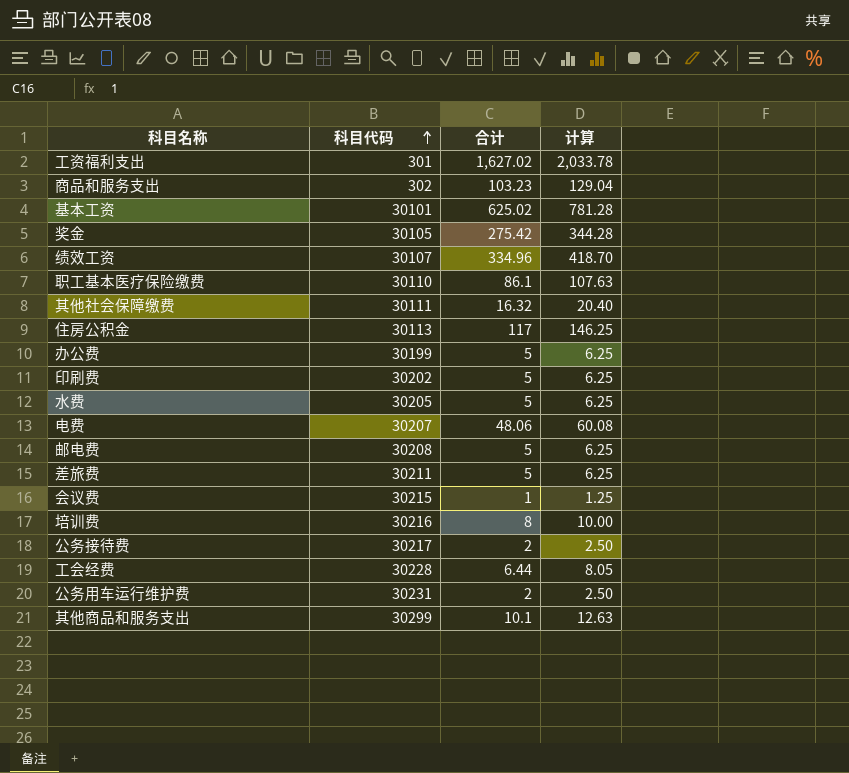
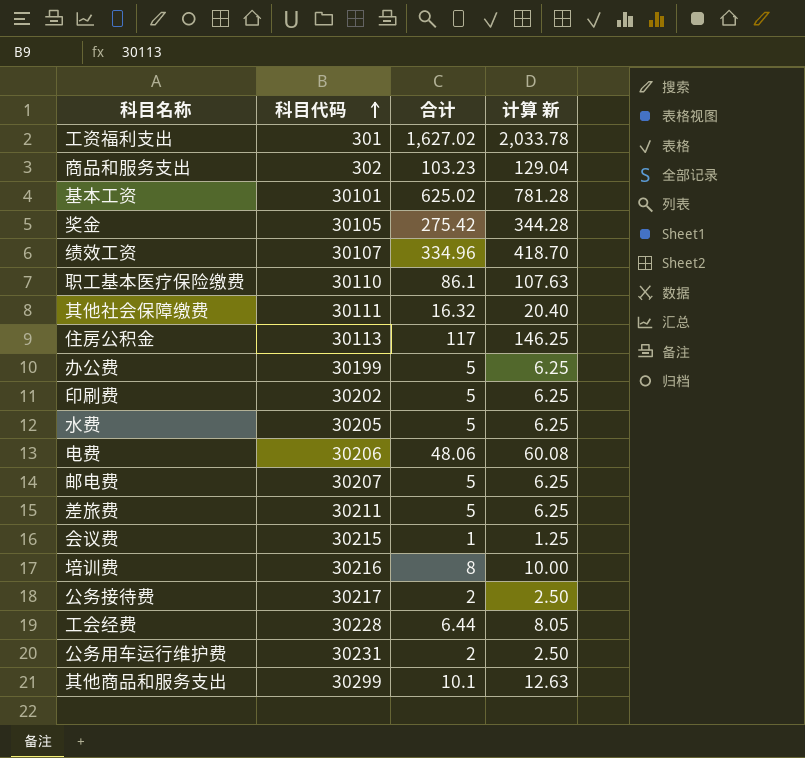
column name: 计算 -> 计算 新
电费 | 科目代码: 30207 -> 30206
邮电费 | 科目代码: 30208 -> 30207

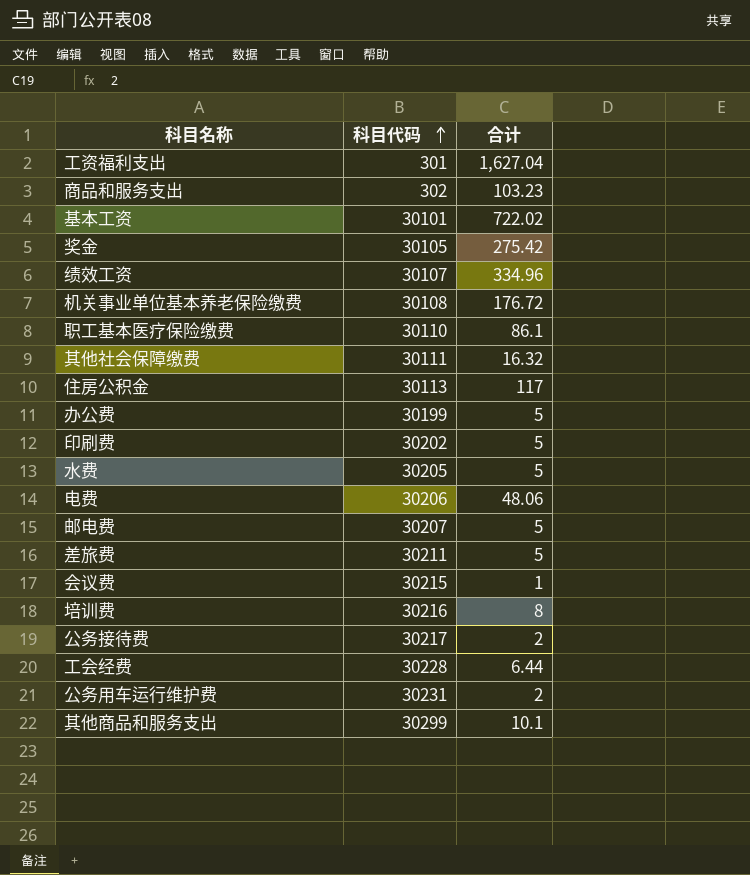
column 计算 新 | formula: [合计] * 1.25 -> none
工资福利支出 | 合计: 1,627.02 -> 1,627.04
基本工资 | 合计: 625.02 -> 722.02
row 机关事业单位基本养老保险缴费: none -> 30108 | 176.72

